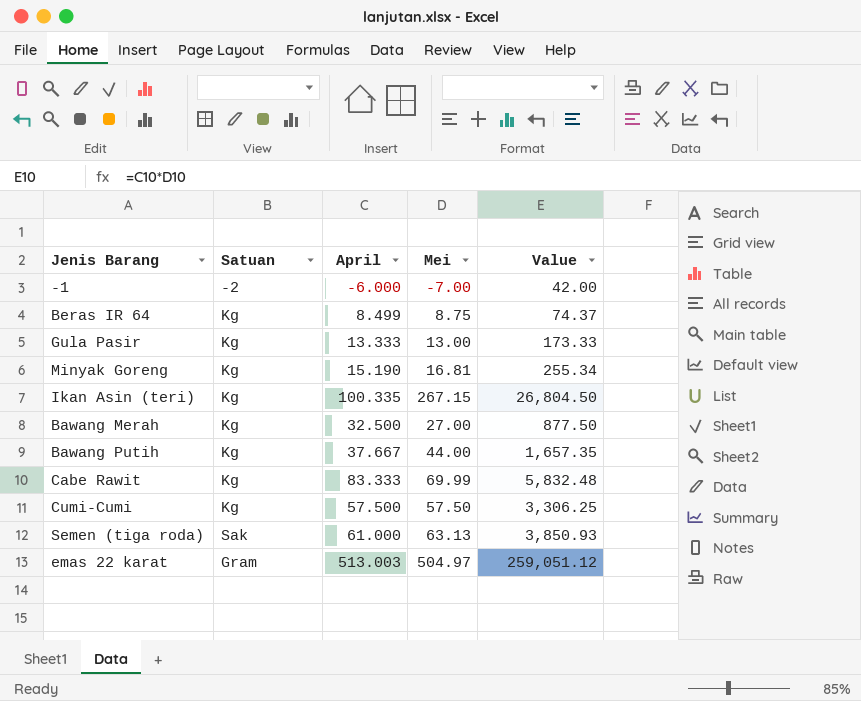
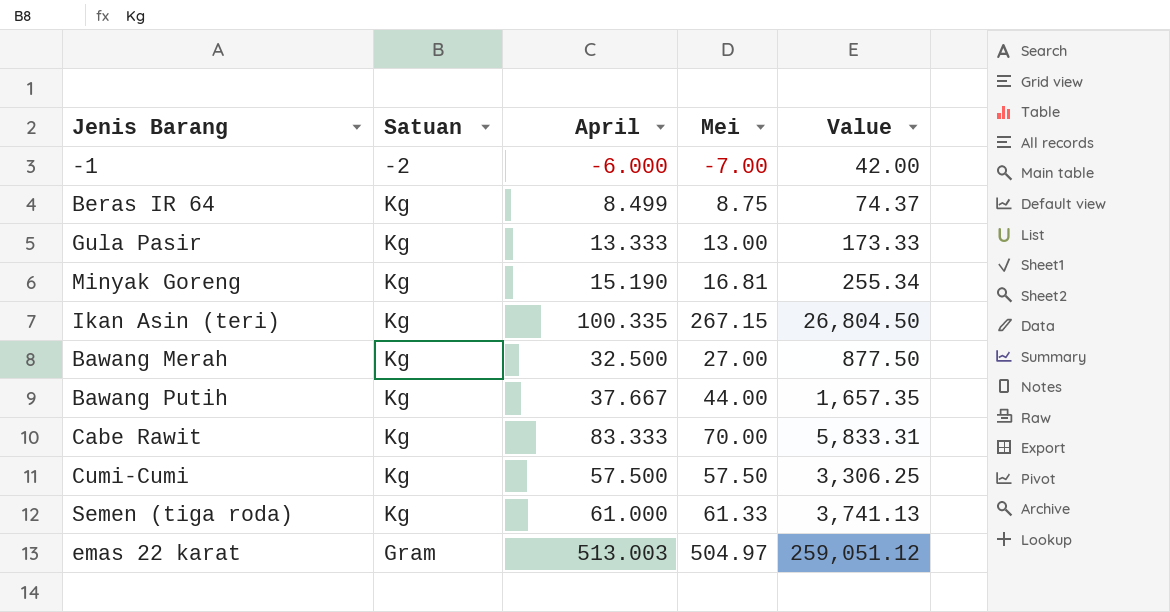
Cabe Rawit | Mei: 69.99 -> 70.00
Cabe Rawit | Value: 5,832.48 -> 5,833.31
Semen (tiga roda) | Satuan: Sak -> Kg
Semen (tiga roda) | Mei: 63.13 -> 61.33
Semen (tiga roda) | Value: 3,850.93 -> 3,741.13

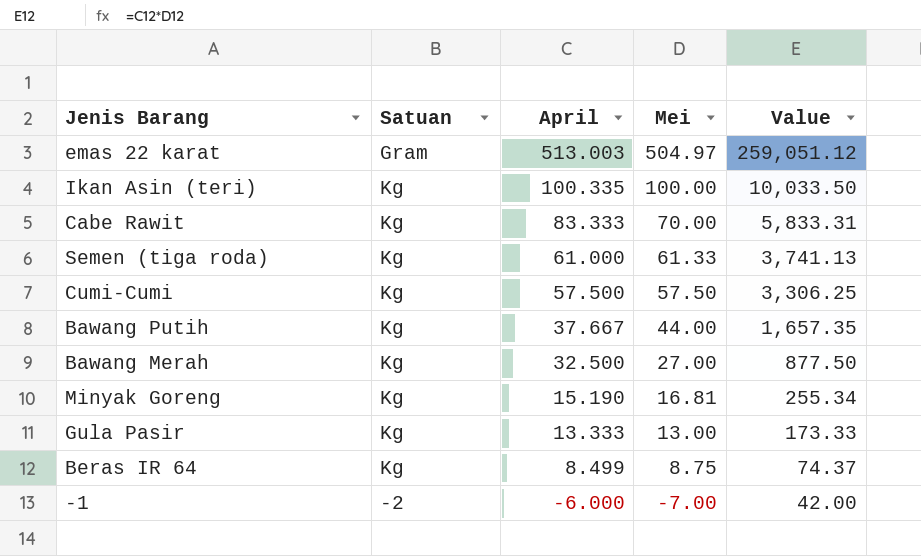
row order: none -> April descending
Ikan Asin (teri) | Mei: 267.15 -> 100.00
Ikan Asin (teri) | Value: 26,804.50 -> 10,033.50

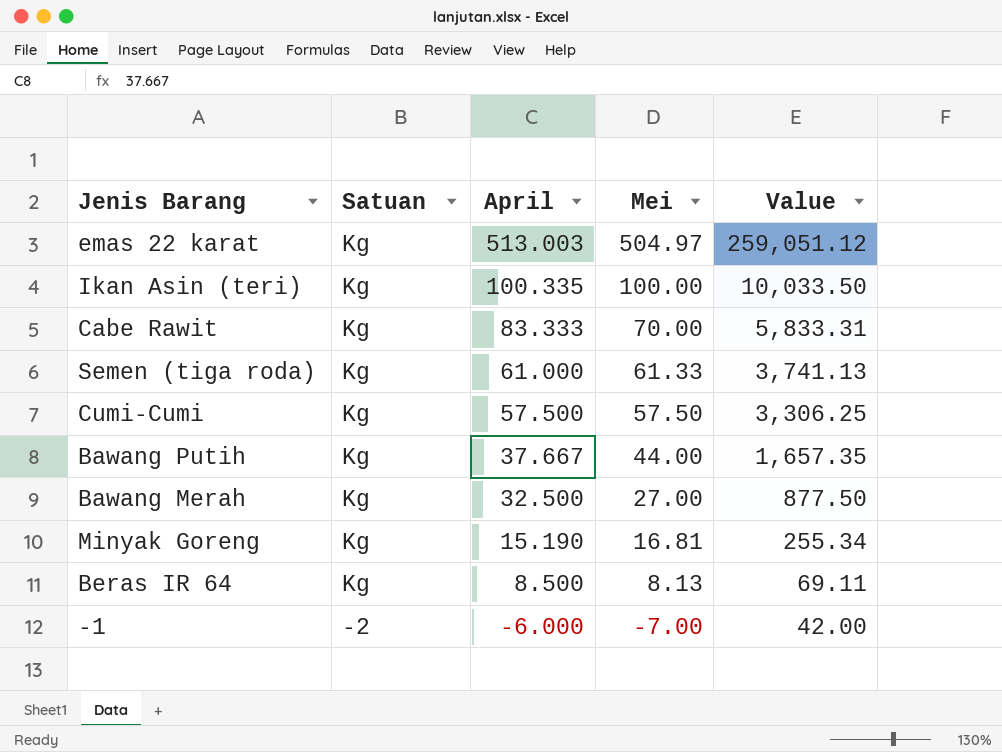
row Gula Pasir: Kg | 13.333 | 13.00 | 173.33 -> none
emas 22 karat | Satuan: Gram -> Kg
Beras IR 64 | April: 8.499 -> 8.500
Beras IR 64 | Mei: 8.75 -> 8.13
Beras IR 64 | Value: 74.37 -> 69.11

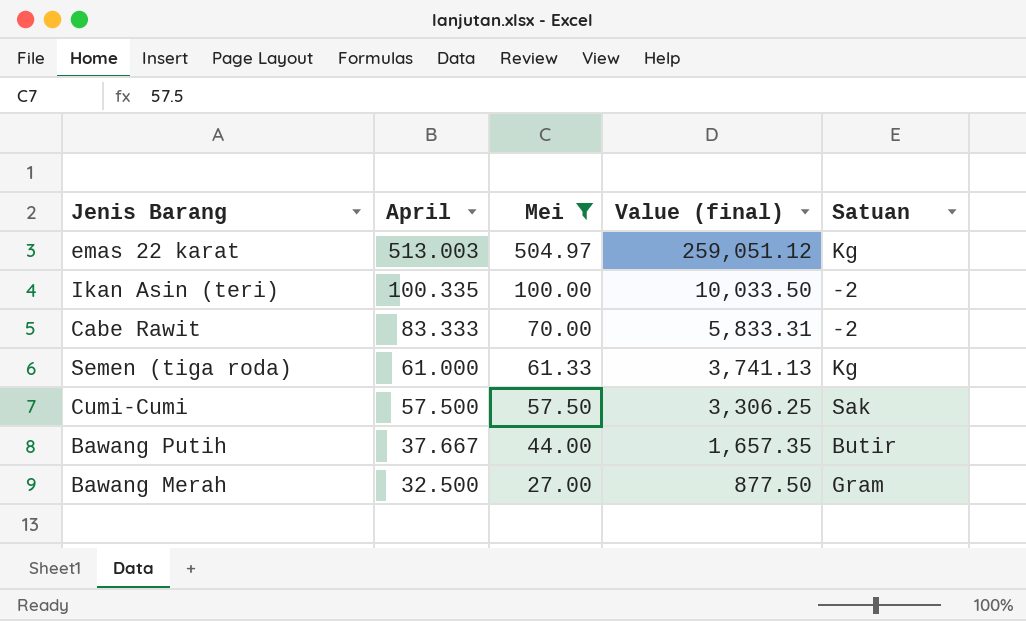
filter: none -> Mei >= 27.00
column name: Value -> Value (final)
column Satuan | position: 2 -> 5
Ikan Asin (teri) | Satuan: Kg -> -2
Cabe Rawit | Satuan: Kg -> -2
Cumi-Cumi | Satuan: Kg -> Sak
Bawang Putih | Satuan: Kg -> Butir
Bawang Merah | Satuan: Kg -> Gram

